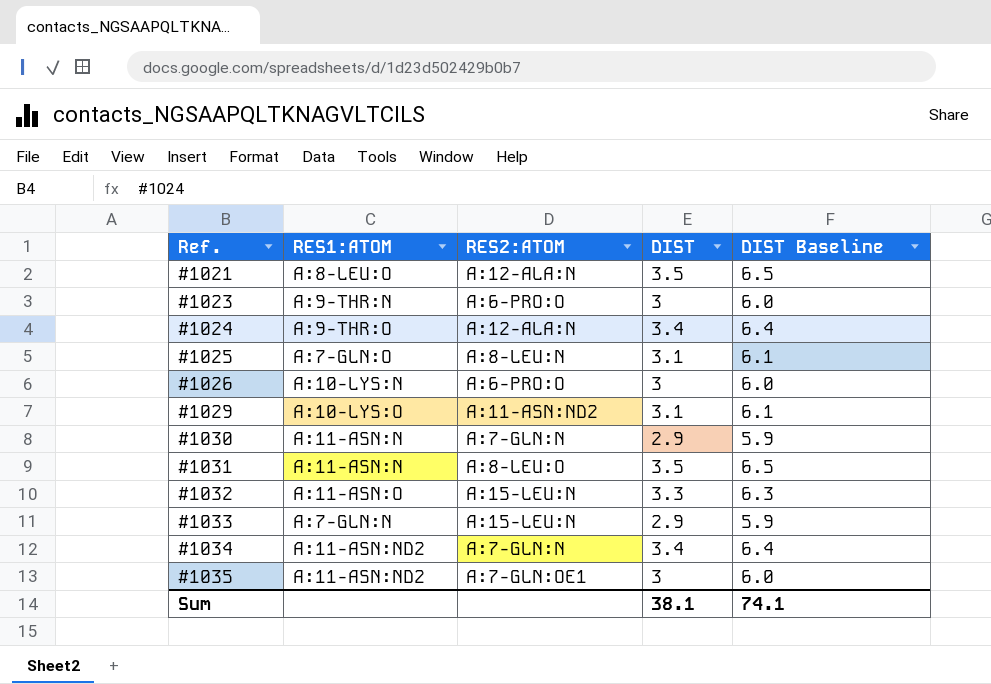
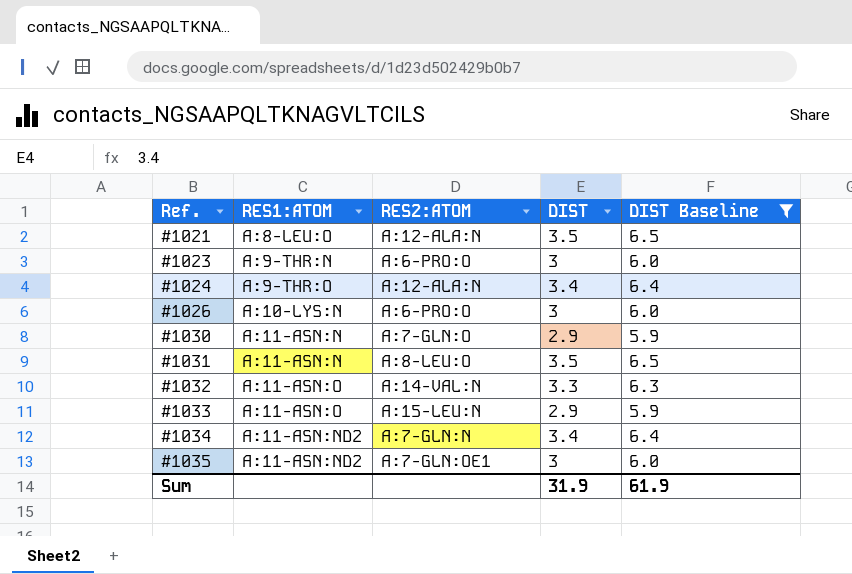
filter: none -> DIST Baseline != 6.1
#1030 | RES2:ATOM: A:7-GLN:N -> A:7-GLN:O
#1032 | RES2:ATOM: A:15-LEU:N -> A:14-VAL:N
#1033 | RES1:ATOM: A:7-GLN:N -> A:11-ASN:O
Sum | DIST: 38.1 -> 31.9
Sum | DIST Baseline: 74.1 -> 61.9

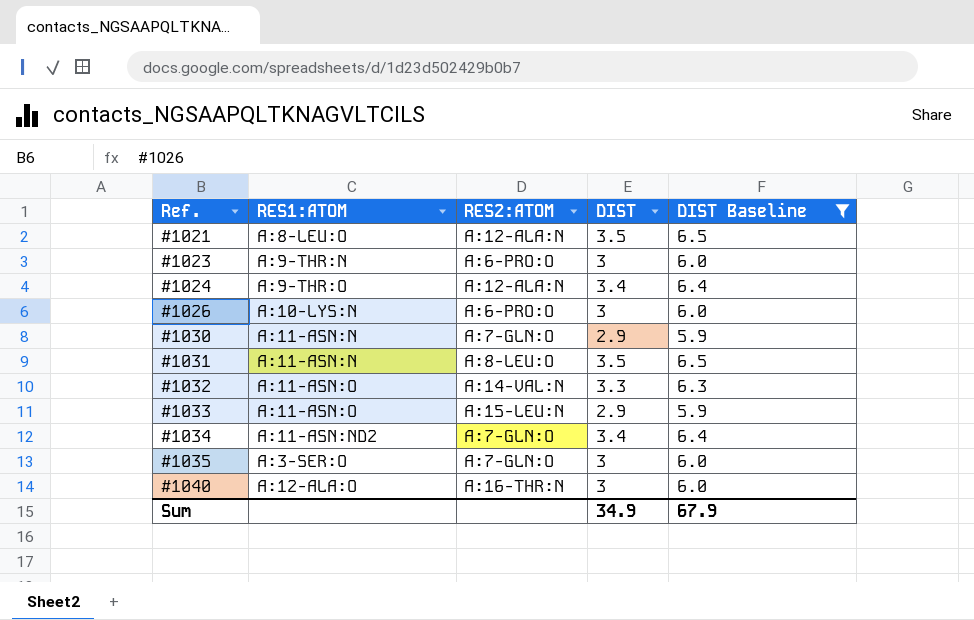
#1034 | RES2:ATOM: A:7-GLN:N -> A:7-GLN:O
#1035 | RES1:ATOM: A:11-ASN:ND2 -> A:3-SER:O
#1035 | RES2:ATOM: A:7-GLN:OE1 -> A:7-GLN:O
row #1040: none -> A:12-ALA:O | A:16-THR:N | 3 | 6.0
Sum | DIST: 31.9 -> 34.9
Sum | DIST Baseline: 61.9 -> 67.9

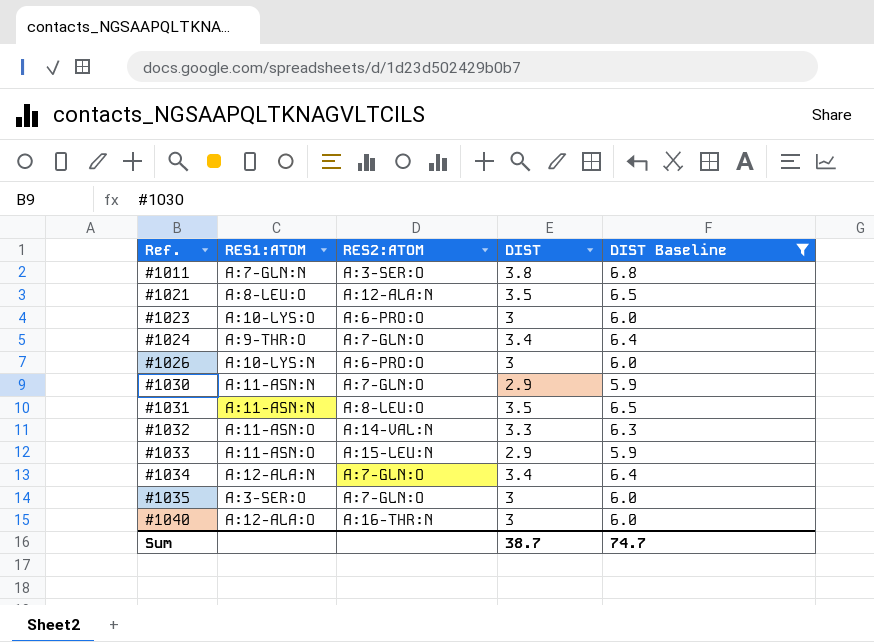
row #1011: none -> A:7-GLN:N | A:3-SER:O | 3.8 | 6.8
#1023 | RES1:ATOM: A:9-THR:N -> A:10-LYS:O
#1024 | RES2:ATOM: A:12-ALA:N -> A:7-GLN:O
#1034 | RES1:ATOM: A:11-ASN:ND2 -> A:12-ALA:N
Sum | DIST: 34.9 -> 38.7
Sum | DIST Baseline: 67.9 -> 74.7

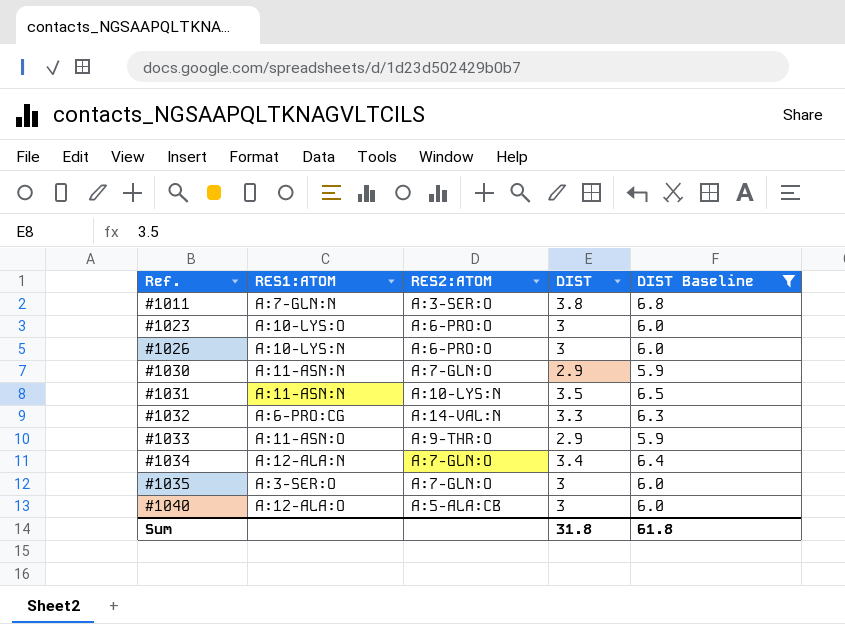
row #1021: A:8-LEU:O | A:12-ALA:N | 3.5 | 6.5 -> none
row #1024: A:9-THR:O | A:7-GLN:O | 3.4 | 6.4 -> none
#1031 | RES2:ATOM: A:8-LEU:O -> A:10-LYS:N
#1032 | RES1:ATOM: A:11-ASN:O -> A:6-PRO:CG
#1033 | RES2:ATOM: A:15-LEU:N -> A:9-THR:O
#1040 | RES2:ATOM: A:16-THR:N -> A:5-ALA:CB
Sum | DIST: 38.7 -> 31.8
Sum | DIST Baseline: 74.7 -> 61.8

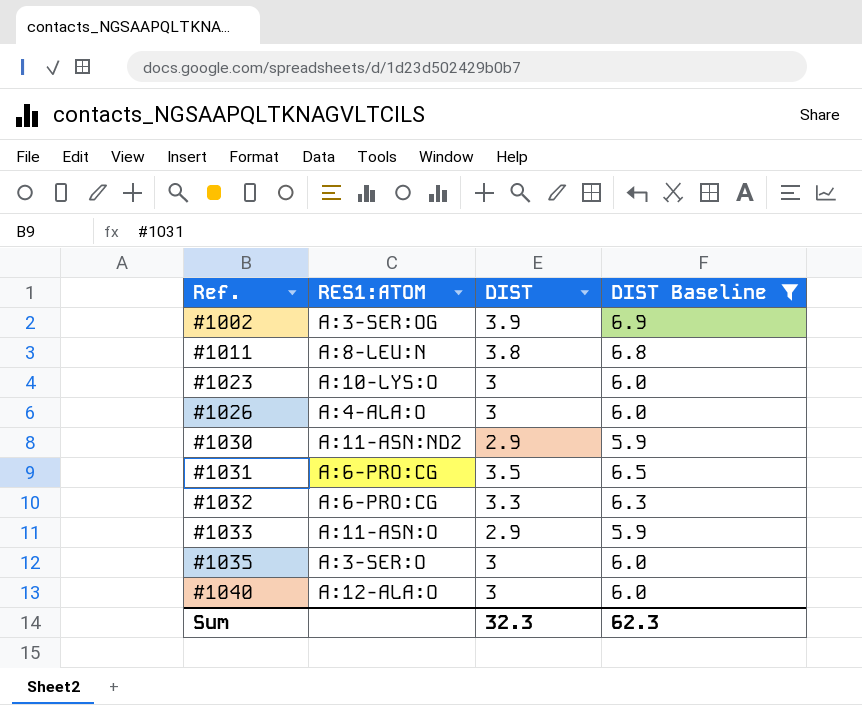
column RES2:ATOM | position: 3 -> none
row #1034: A:12-ALA:N | A:7-GLN:O | 3.4 | 6.4 -> none
row #1002: none -> A:3-SER:OG | 3.9 | 6.9
#1011 | RES1:ATOM: A:7-GLN:N -> A:8-LEU:N
#1026 | RES1:ATOM: A:10-LYS:N -> A:4-ALA:O
#1030 | RES1:ATOM: A:11-ASN:N -> A:11-ASN:ND2
#1031 | RES1:ATOM: A:11-ASN:N -> A:6-PRO:CG
Sum | DIST: 31.8 -> 32.3
Sum | DIST Baseline: 61.8 -> 62.3

